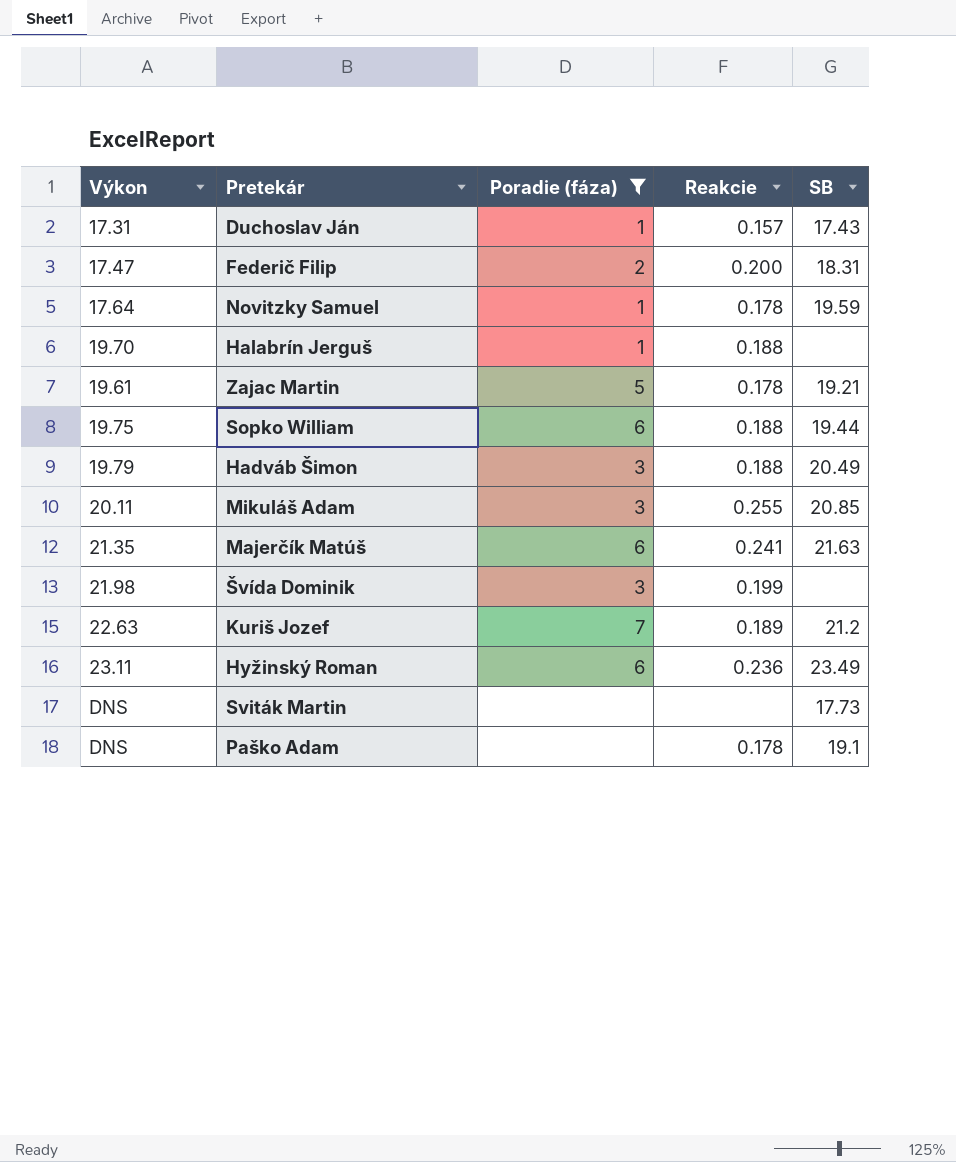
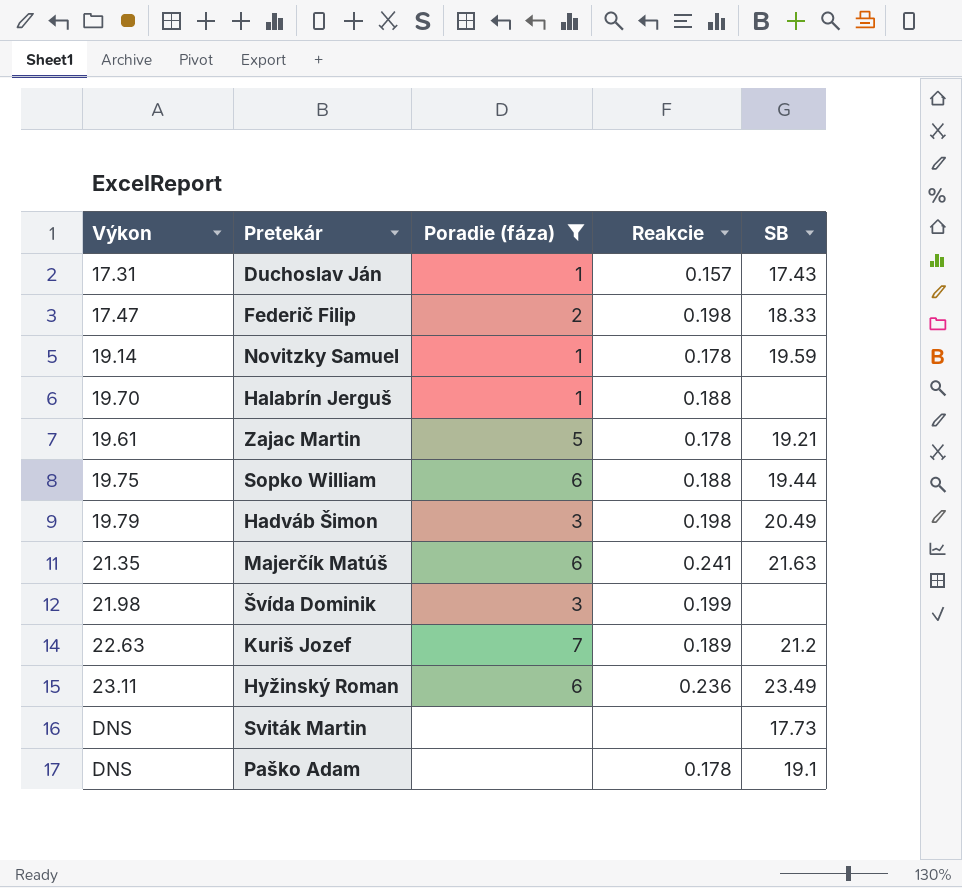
row Mikuláš Adam: 20.11 | 3 | 0.255 | 20.85 -> none
Federič Filip | Reakcie: 0.200 -> 0.198
Federič Filip | SB: 18.31 -> 18.33
Novitzky Samuel | Výkon: 17.64 -> 19.14
Hadváb Šimon | Reakcie: 0.188 -> 0.198

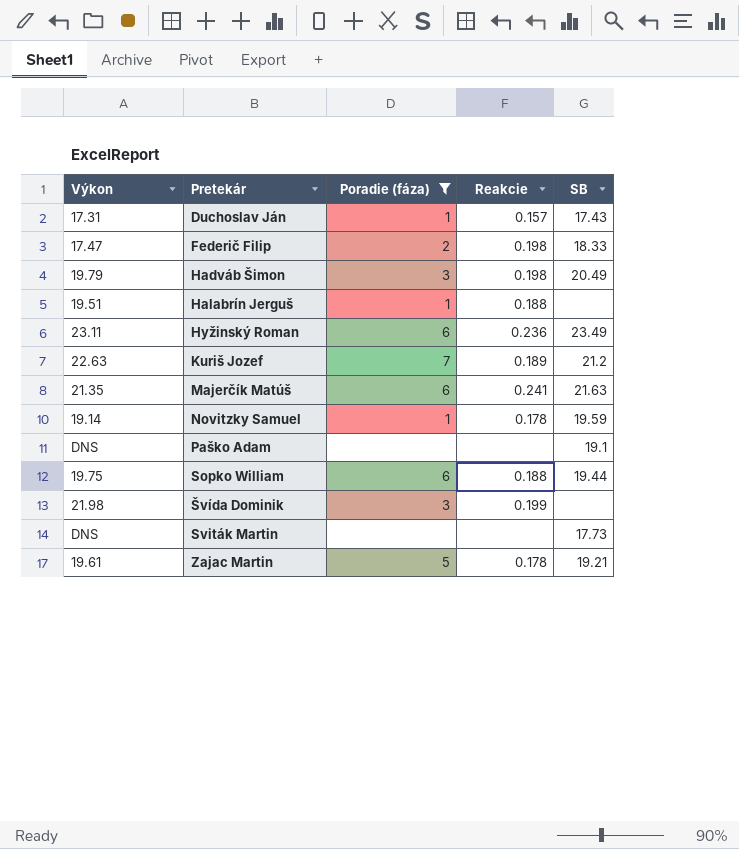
row order: none -> Pretekár ascending
Halabrín Jerguš | Výkon: 19.70 -> 19.51
Paško Adam | Reakcie: 0.178 -> none

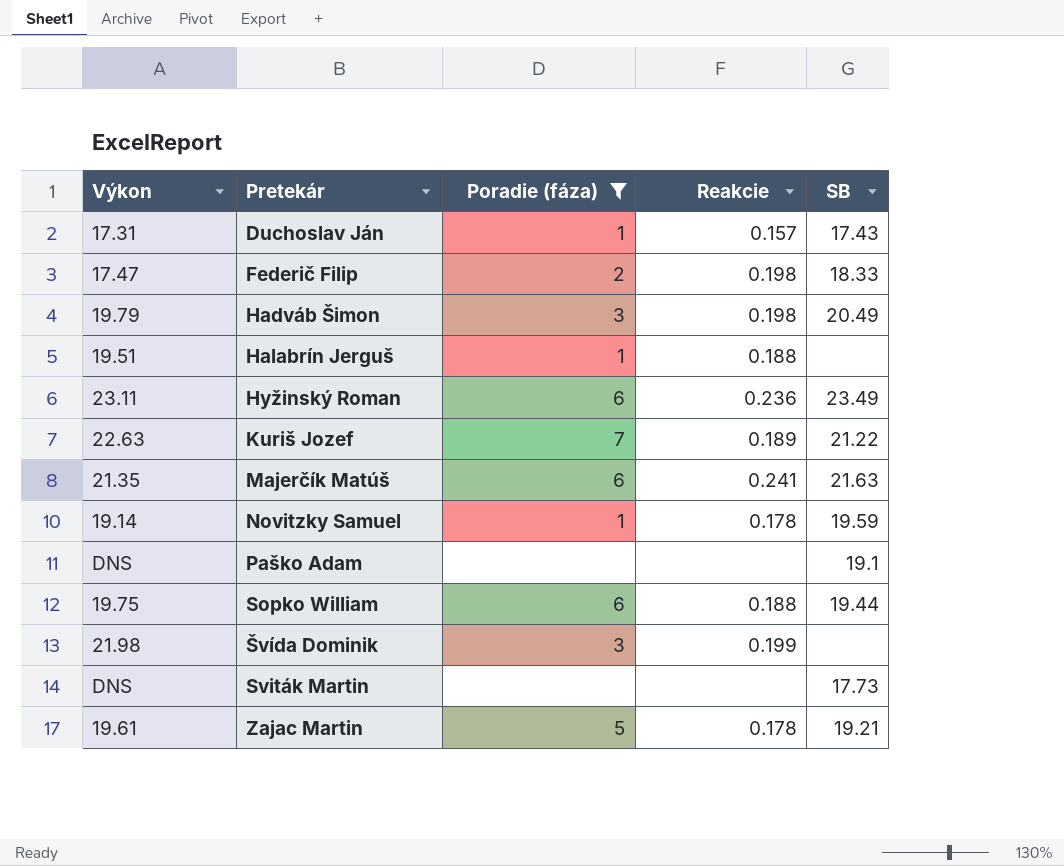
Kuriš Jozef | SB: 21.2 -> 21.22

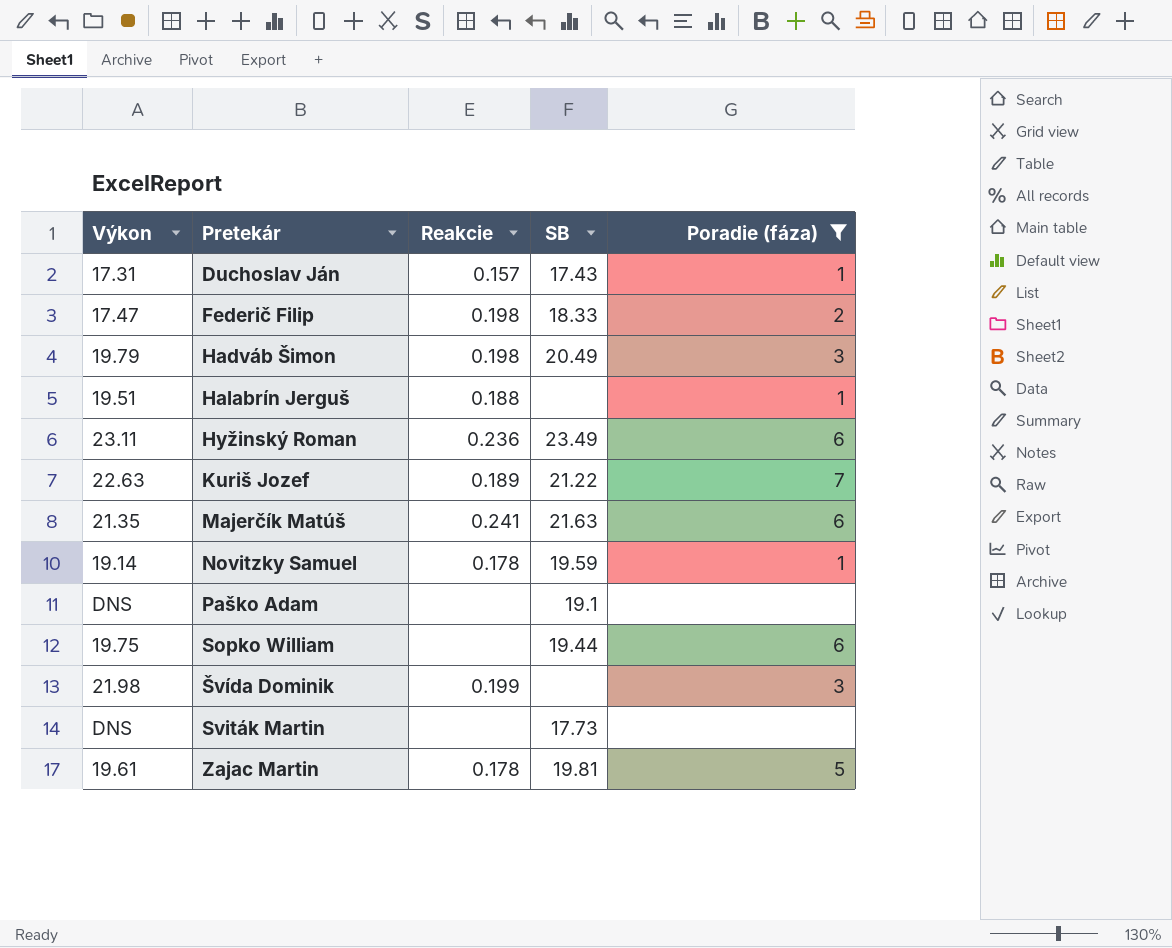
column Poradie (fáza) | position: 3 -> 5
Sopko William | Reakcie: 0.188 -> none
Zajac Martin | SB: 19.21 -> 19.81

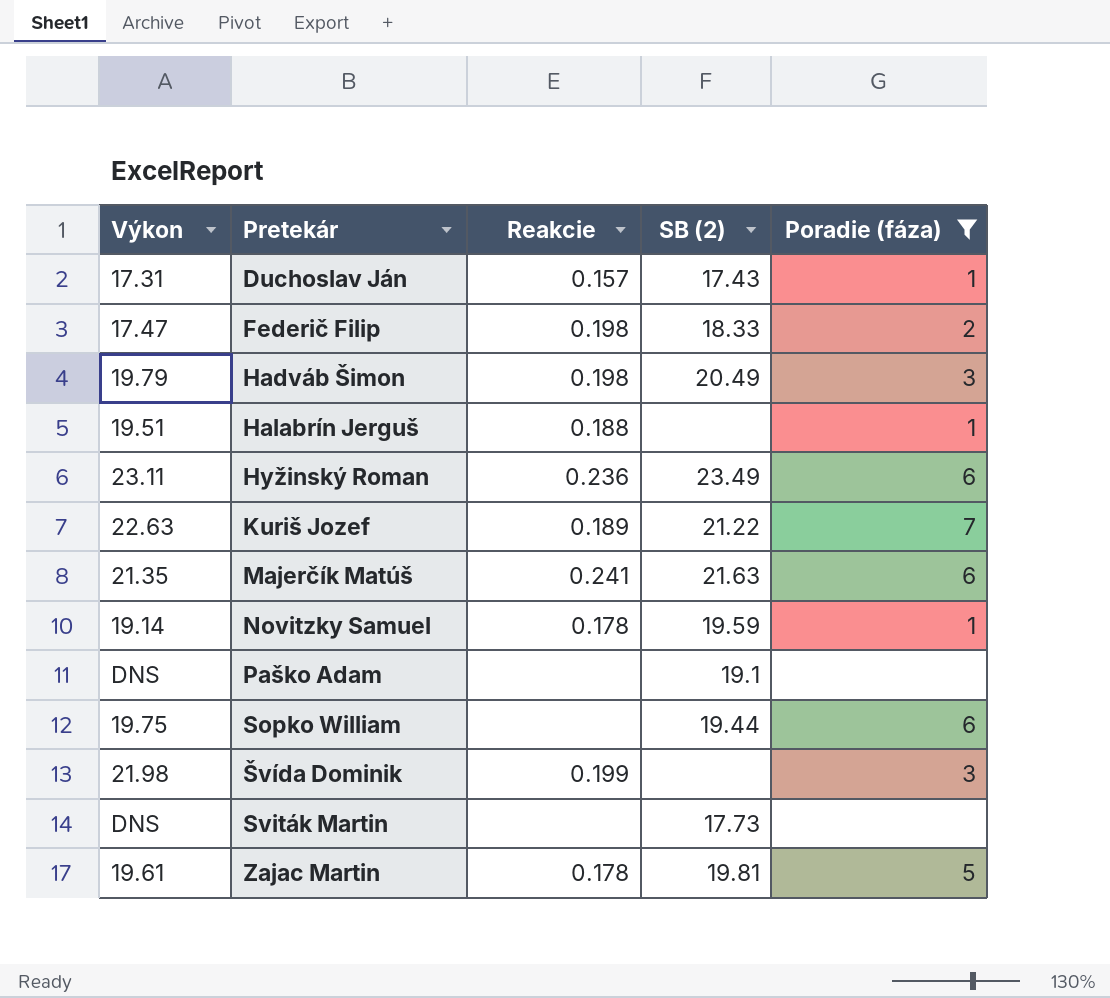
column name: SB -> SB (2)

